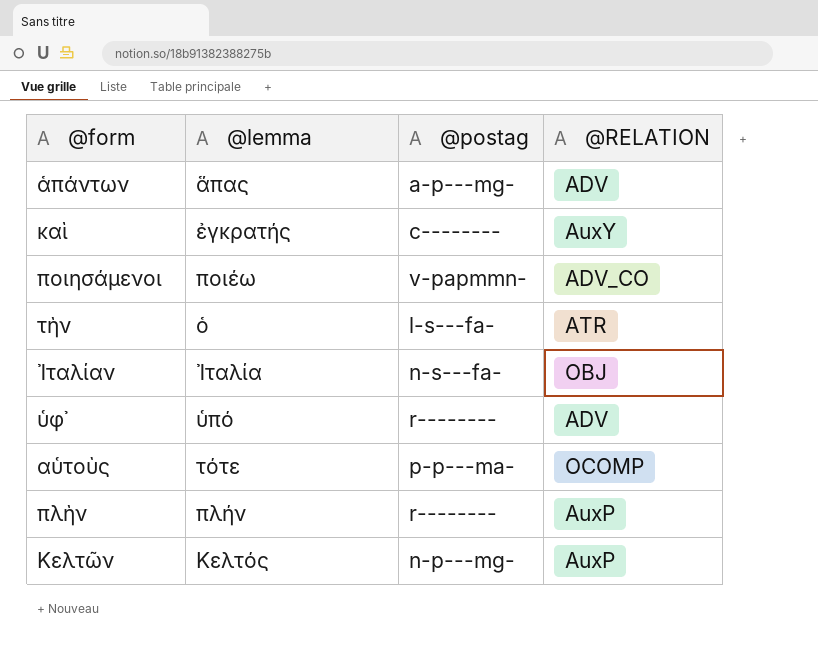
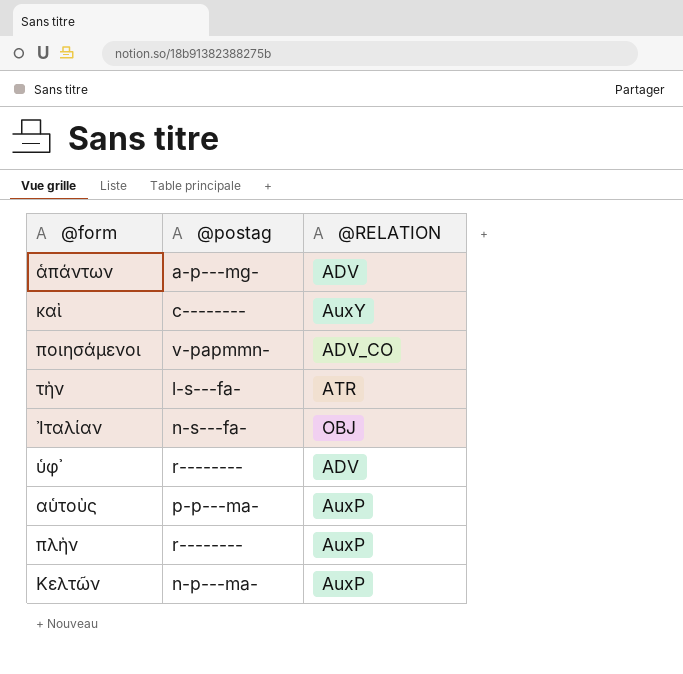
column @lemma | position: 2 -> none
αὑτοὺς | @RELATION: OCOMP -> AuxP
Κελτῶν | @postag: n-p---mg- -> n-p---ma-

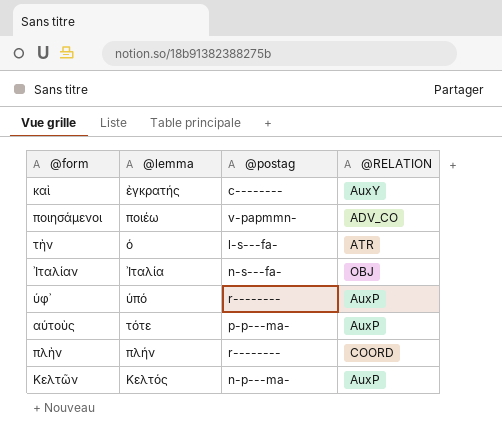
column @lemma | position: none -> 2
row ἁπάντων: a-p---mg- | ADV -> none
ὑφ᾽ | @RELATION: ADV -> AuxP
πλὴν | @RELATION: AuxP -> COORD

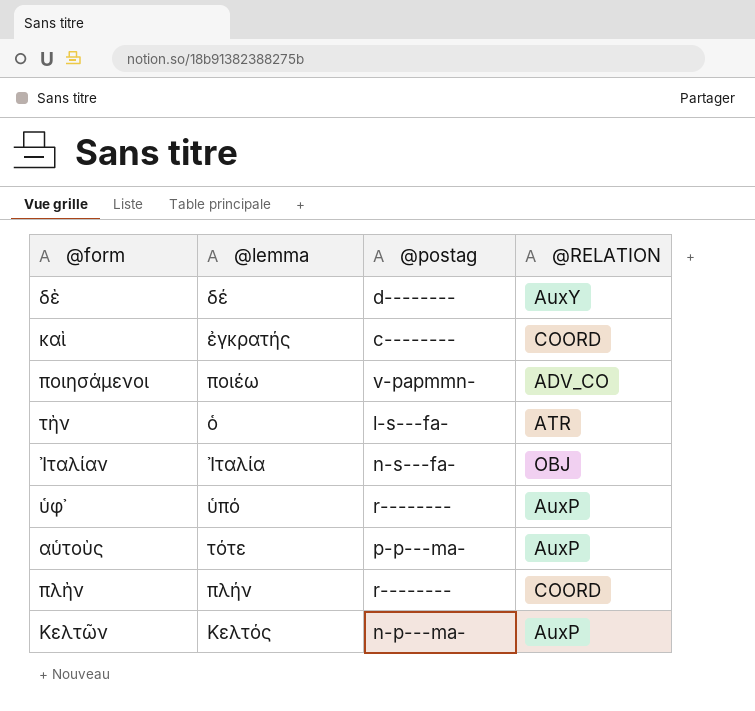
row δὲ: none -> δέ | d-------- | AuxY
καὶ | @RELATION: AuxY -> COORD

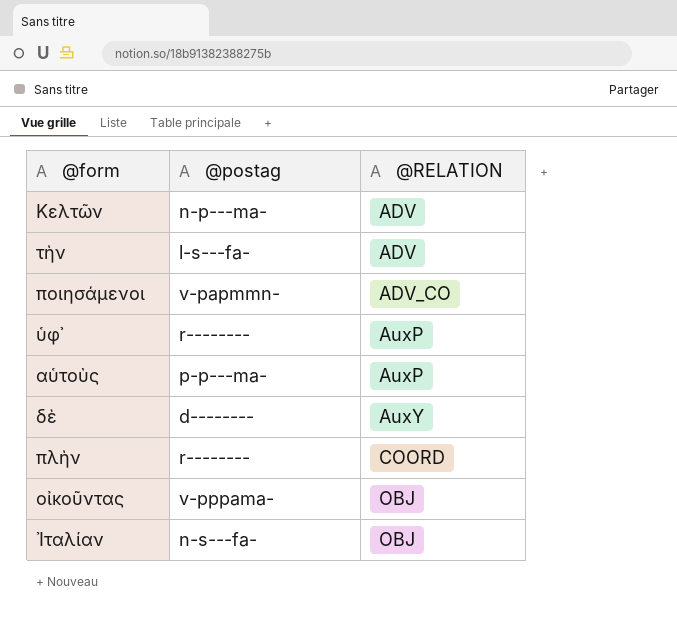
row order: none -> @RELATION ascending
column @lemma | position: 2 -> none
row καὶ: ἐγκρατής | c-------- | COORD -> none
Κελτῶν | @RELATION: AuxP -> ADV
τὴν | @RELATION: ATR -> ADV
row οἰκοῦντας: none -> v-pppama- | OBJ

